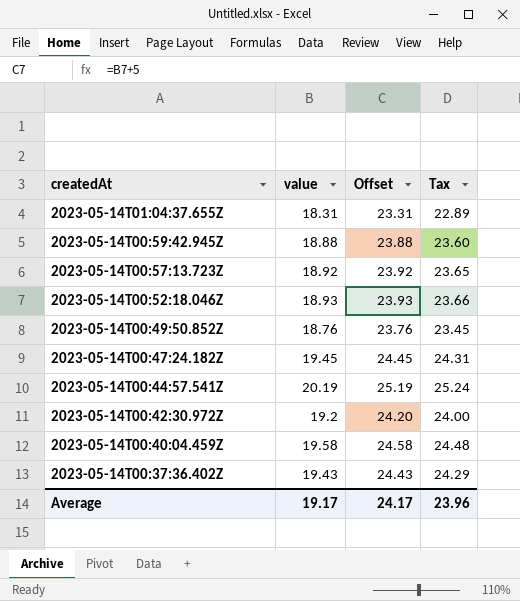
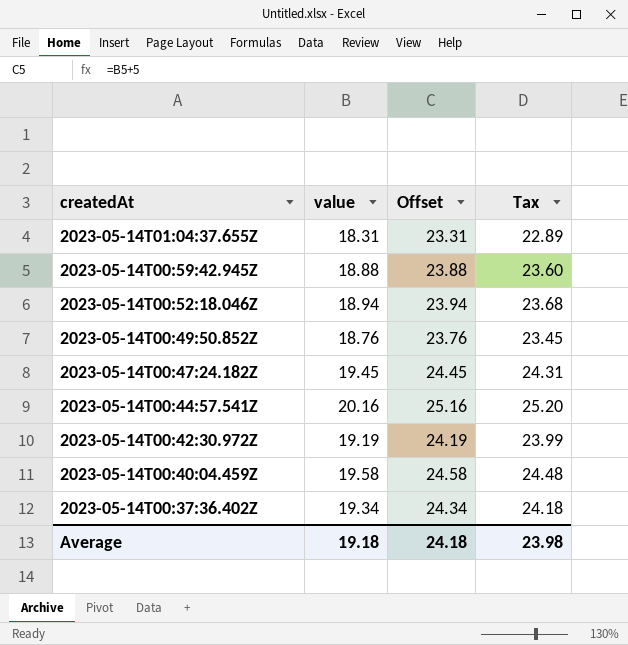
row 2023-05-14T00:57:13.723Z: 18.92 | 23.92 | 23.65 -> none
2023-05-14T00:52:18.046Z | value: 18.93 -> 18.94
2023-05-14T00:52:18.046Z | Offset: 23.93 -> 23.94
2023-05-14T00:52:18.046Z | Tax: 23.66 -> 23.68
2023-05-14T00:44:57.541Z | value: 20.19 -> 20.16
2023-05-14T00:44:57.541Z | Offset: 25.19 -> 25.16
2023-05-14T00:44:57.541Z | Tax: 25.24 -> 25.20
2023-05-14T00:42:30.972Z | value: 19.2 -> 19.19
2023-05-14T00:42:30.972Z | Offset: 24.20 -> 24.19
2023-05-14T00:42:30.972Z | Tax: 24.00 -> 23.99
2023-05-14T00:37:36.402Z | value: 19.43 -> 19.34
2023-05-14T00:37:36.402Z | Offset: 24.43 -> 24.34
2023-05-14T00:37:36.402Z | Tax: 24.29 -> 24.18
Average | value: 19.17 -> 19.18
Average | Offset: 24.17 -> 24.18
Average | Tax: 23.96 -> 23.98

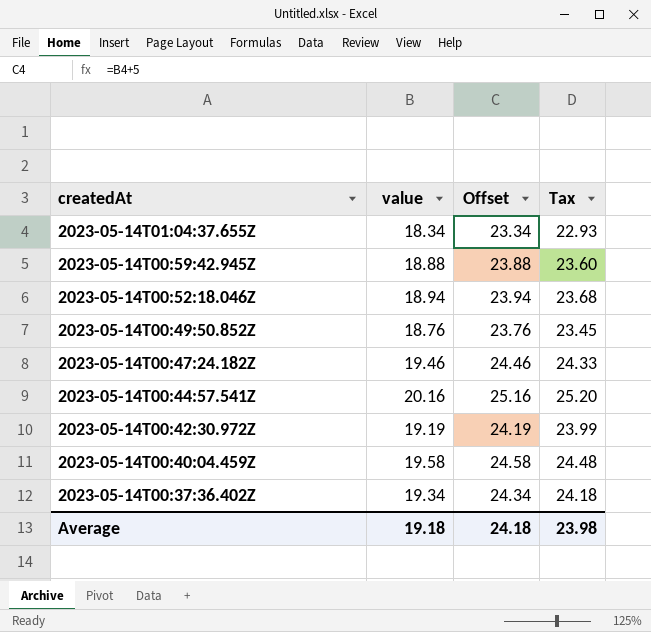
2023-05-14T01:04:37.655Z | value: 18.31 -> 18.34
2023-05-14T01:04:37.655Z | Offset: 23.31 -> 23.34
2023-05-14T01:04:37.655Z | Tax: 22.89 -> 22.93
2023-05-14T00:47:24.182Z | value: 19.45 -> 19.46
2023-05-14T00:47:24.182Z | Offset: 24.45 -> 24.46
2023-05-14T00:47:24.182Z | Tax: 24.31 -> 24.33

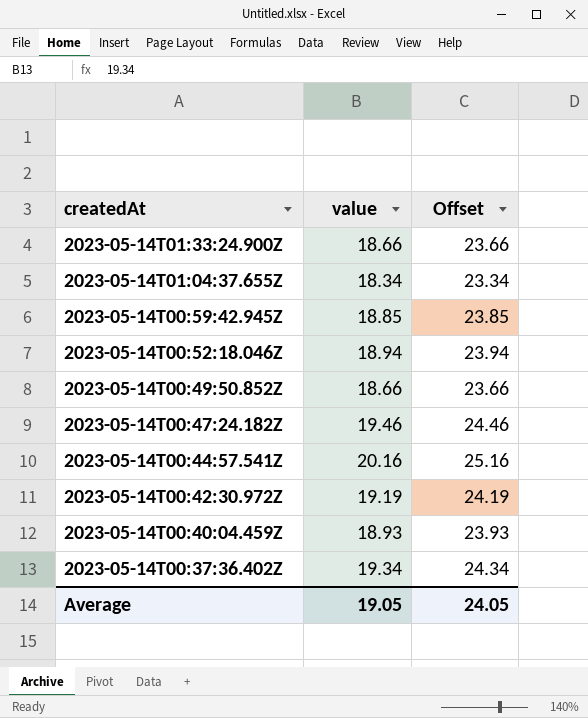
column Tax | formula: [value] * 1.25 -> none
row 2023-05-14T01:33:24.900Z: none -> 18.66 | 23.66
2023-05-14T00:59:42.945Z | value: 18.88 -> 18.85
2023-05-14T00:59:42.945Z | Offset: 23.88 -> 23.85
2023-05-14T00:49:50.852Z | value: 18.76 -> 18.66
2023-05-14T00:49:50.852Z | Offset: 23.76 -> 23.66
2023-05-14T00:40:04.459Z | value: 19.58 -> 18.93
2023-05-14T00:40:04.459Z | Offset: 24.58 -> 23.93
Average | value: 19.18 -> 19.05
Average | Offset: 24.18 -> 24.05

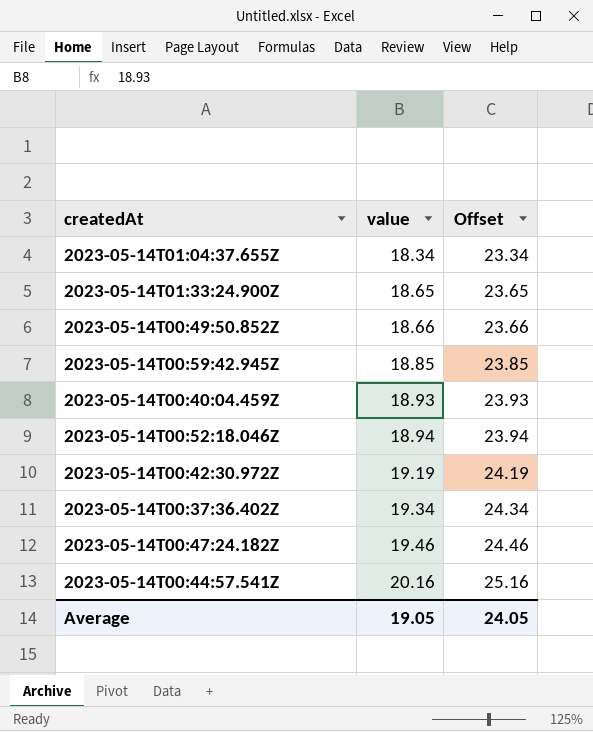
row order: createdAt descending -> value ascending
2023-05-14T01:33:24.900Z | value: 18.66 -> 18.65
2023-05-14T01:33:24.900Z | Offset: 23.66 -> 23.65

